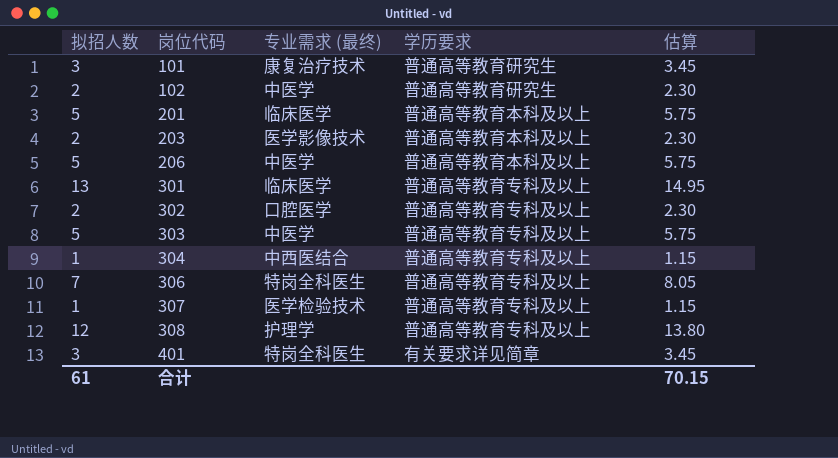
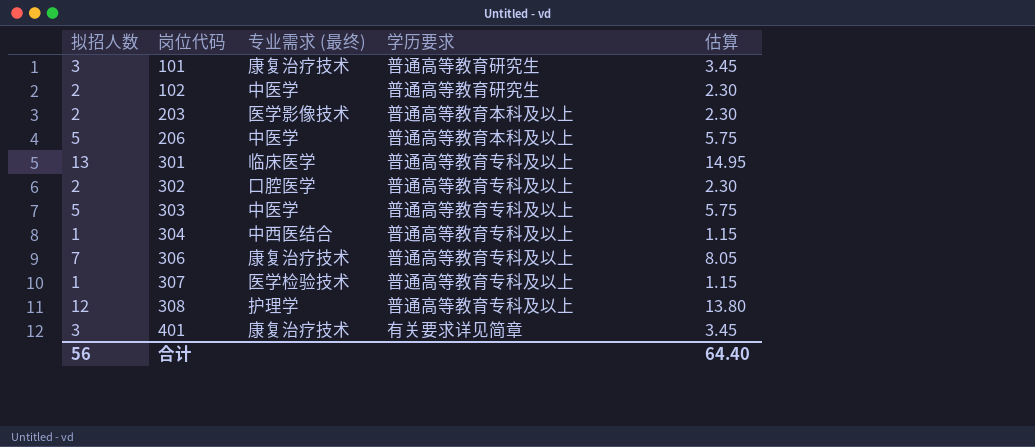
row 201: 5 | 临床医学 | 普通高等教育本科及以上 | 5.75 -> none
306 | 专业需求 (最终): 特岗全科医生 -> 康复治疗技术
401 | 专业需求 (最终): 特岗全科医生 -> 康复治疗技术
合计 | 拟招人数: 61 -> 56
合计 | 估算: 70.15 -> 64.40

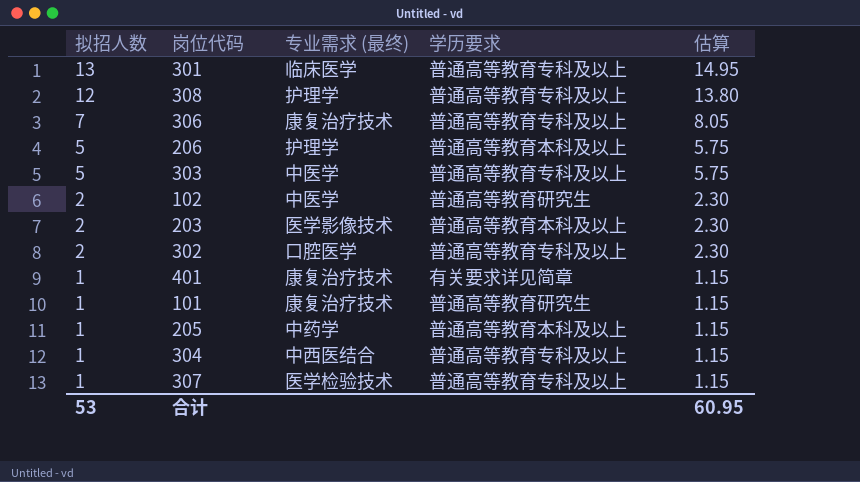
row order: 岗位代码 ascending -> 拟招人数 descending
206 | 专业需求 (最终): 中医学 -> 护理学
401 | 拟招人数: 3 -> 1
401 | 估算: 3.45 -> 1.15
101 | 拟招人数: 3 -> 1
101 | 估算: 3.45 -> 1.15
row 205: none -> 1 | 中药学 | 普通高等教育本科及以上 | 1.15
合计 | 拟招人数: 56 -> 53
合计 | 估算: 64.40 -> 60.95

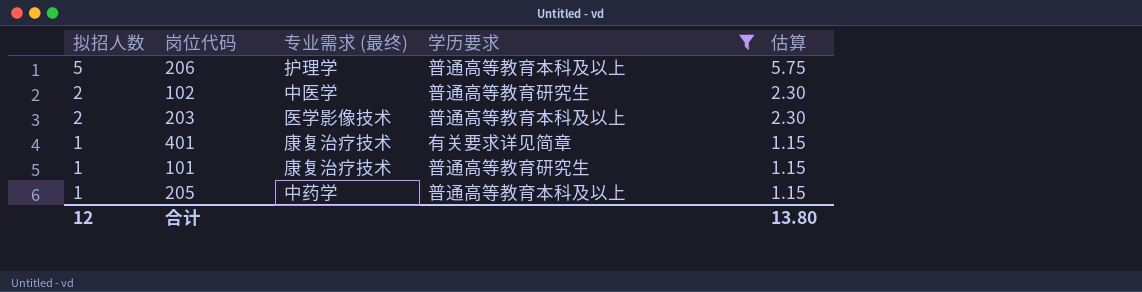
filter: none -> 学历要求 != 普通高等教育专科及以上
合计 | 拟招人数: 53 -> 12
合计 | 估算: 60.95 -> 13.80

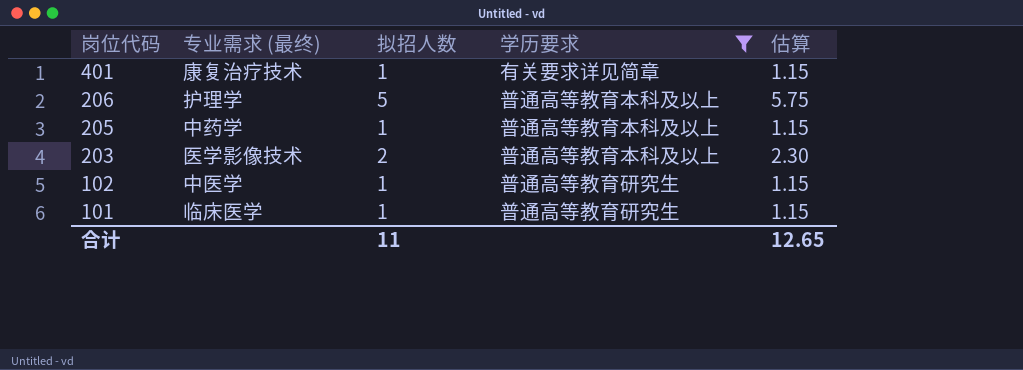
row order: 拟招人数 descending -> 岗位代码 descending
column 拟招人数 | position: 1 -> 3
102 | 拟招人数: 2 -> 1
102 | 估算: 2.30 -> 1.15
101 | 专业需求 (最终): 康复治疗技术 -> 临床医学
合计 | 拟招人数: 12 -> 11
合计 | 估算: 13.80 -> 12.65

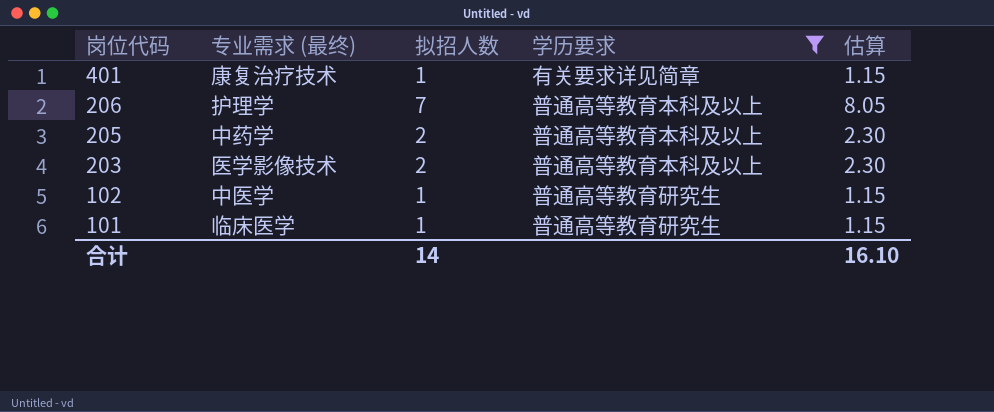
206 | 拟招人数: 5 -> 7
206 | 估算: 5.75 -> 8.05
205 | 拟招人数: 1 -> 2
205 | 估算: 1.15 -> 2.30
合计 | 拟招人数: 11 -> 14
合计 | 估算: 12.65 -> 16.10

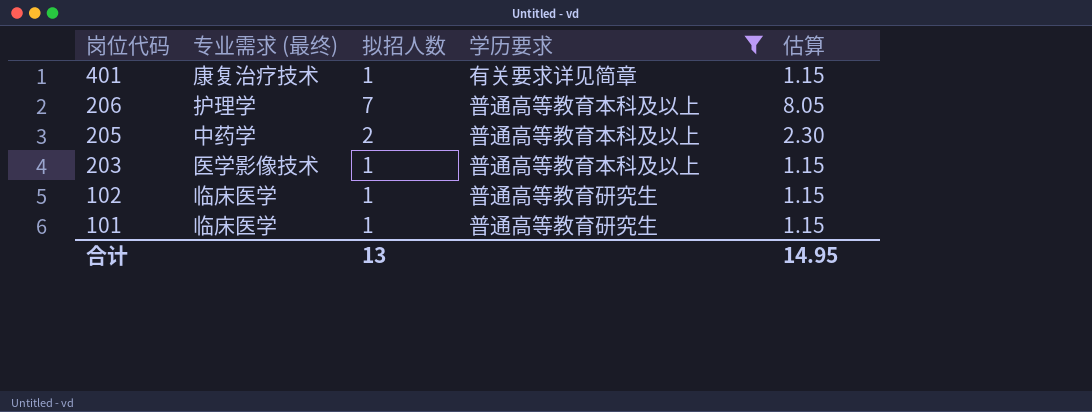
203 | 拟招人数: 2 -> 1
203 | 估算: 2.30 -> 1.15
102 | 专业需求 (最终): 中医学 -> 临床医学
合计 | 拟招人数: 14 -> 13
合计 | 估算: 16.10 -> 14.95

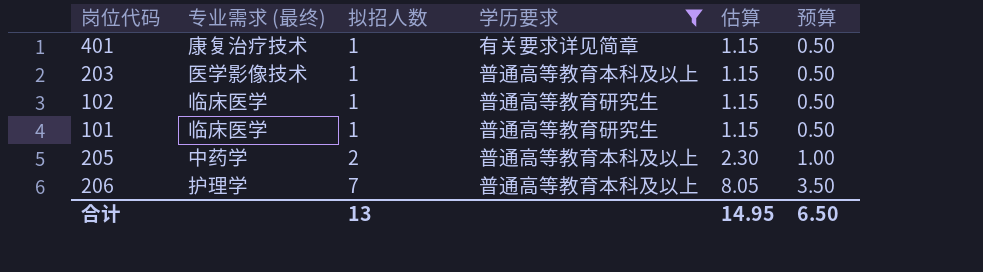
row order: 岗位代码 descending -> 拟招人数 ascending
column 预算 | formula: none -> [拟招人数] * 0.5

